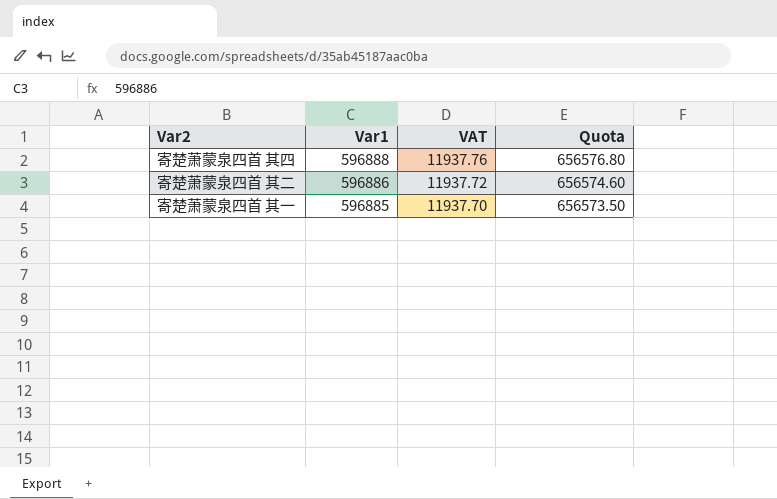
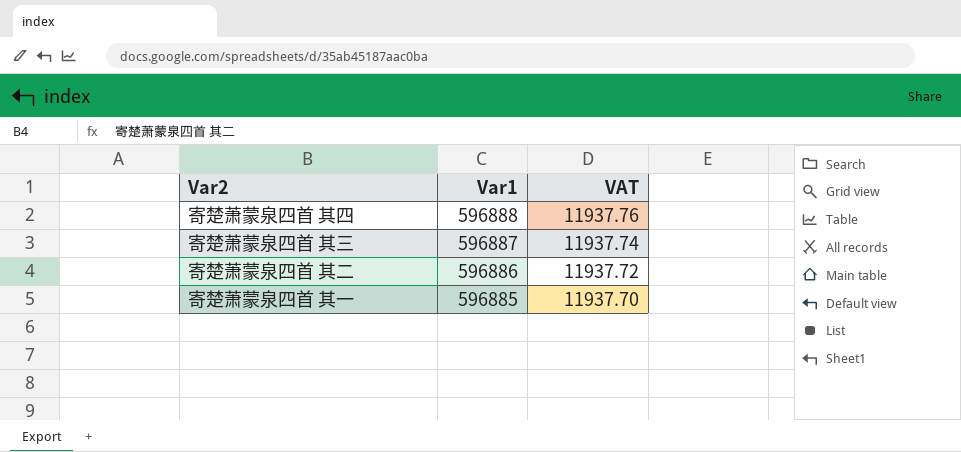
column Quota | formula: [Var1] * 1.1 -> none
row 寄楚萧蒙泉四首 其三: none -> 596887 | 11937.74

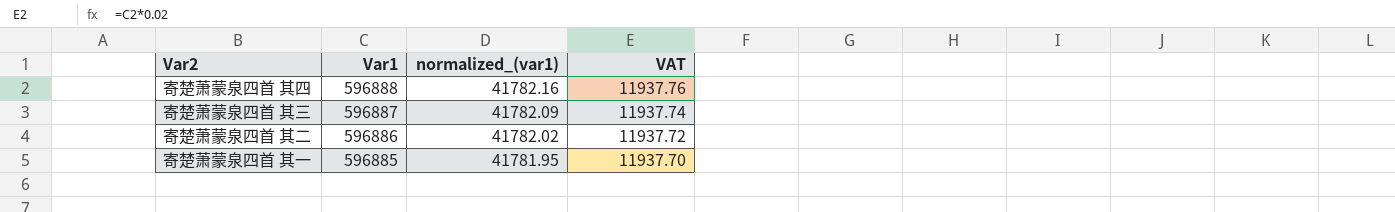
column normalized_(var1) | formula: none -> [Var1] * 0.07

